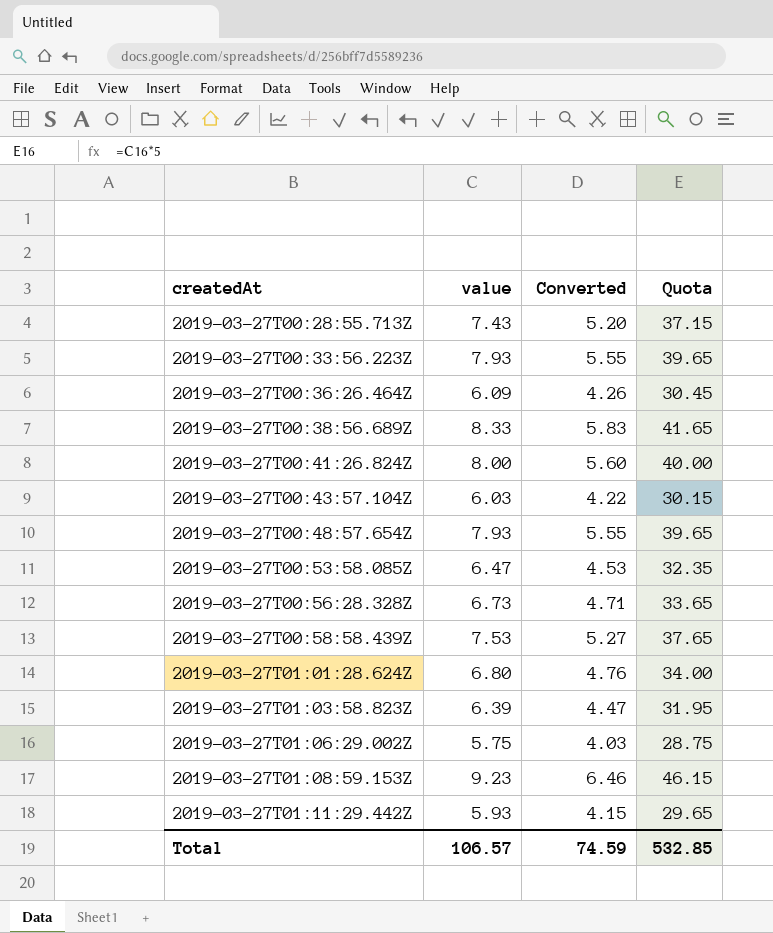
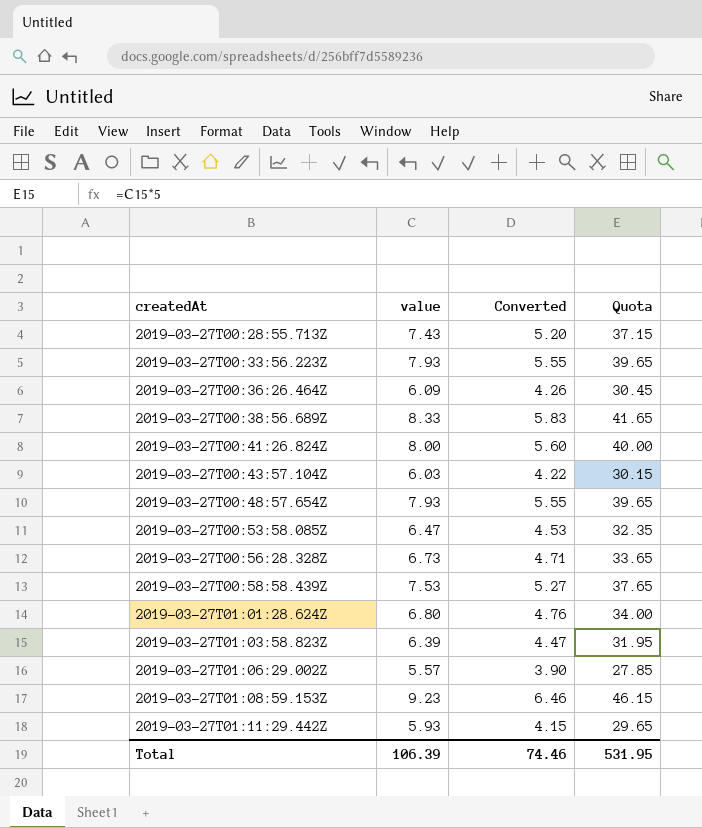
2019-03-27T01:06:29.002Z | value: 5.75 -> 5.57
2019-03-27T01:06:29.002Z | Converted: 4.03 -> 3.90
2019-03-27T01:06:29.002Z | Quota: 28.75 -> 27.85
Total | value: 106.57 -> 106.39
Total | Converted: 74.59 -> 74.46
Total | Quota: 532.85 -> 531.95

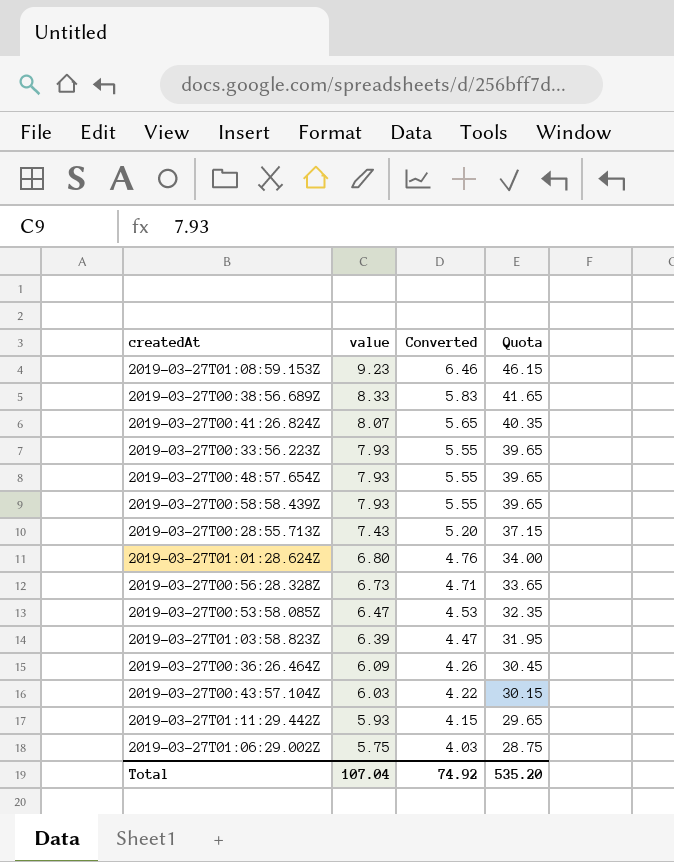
row order: createdAt ascending -> value descending
2019-03-27T00:41:26.824Z | value: 8.00 -> 8.07
2019-03-27T00:41:26.824Z | Converted: 5.60 -> 5.65
2019-03-27T00:41:26.824Z | Quota: 40.00 -> 40.35
2019-03-27T00:58:58.439Z | value: 7.53 -> 7.93
2019-03-27T00:58:58.439Z | Converted: 5.27 -> 5.55
2019-03-27T00:58:58.439Z | Quota: 37.65 -> 39.65
2019-03-27T01:06:29.002Z | value: 5.57 -> 5.75
2019-03-27T01:06:29.002Z | Converted: 3.90 -> 4.03
2019-03-27T01:06:29.002Z | Quota: 27.85 -> 28.75
Total | value: 106.39 -> 107.04
Total | Converted: 74.46 -> 74.92
Total | Quota: 531.95 -> 535.20

